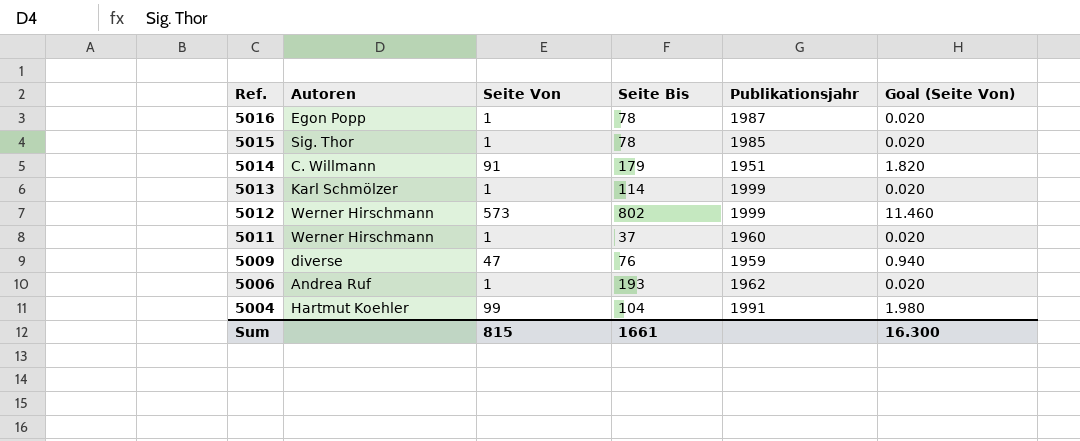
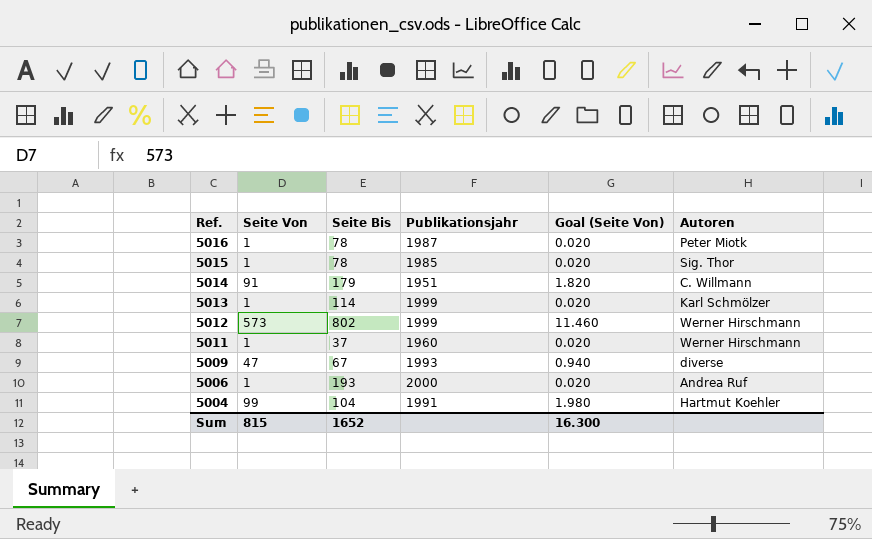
column Autoren | position: 2 -> 6
5016 | Autoren: Egon Popp -> Peter Miotk
5009 | Seite Bis: 76 -> 67
5009 | Publikationsjahr: 1959 -> 1993
5006 | Publikationsjahr: 1962 -> 2000
Sum | Seite Bis: 1661 -> 1652

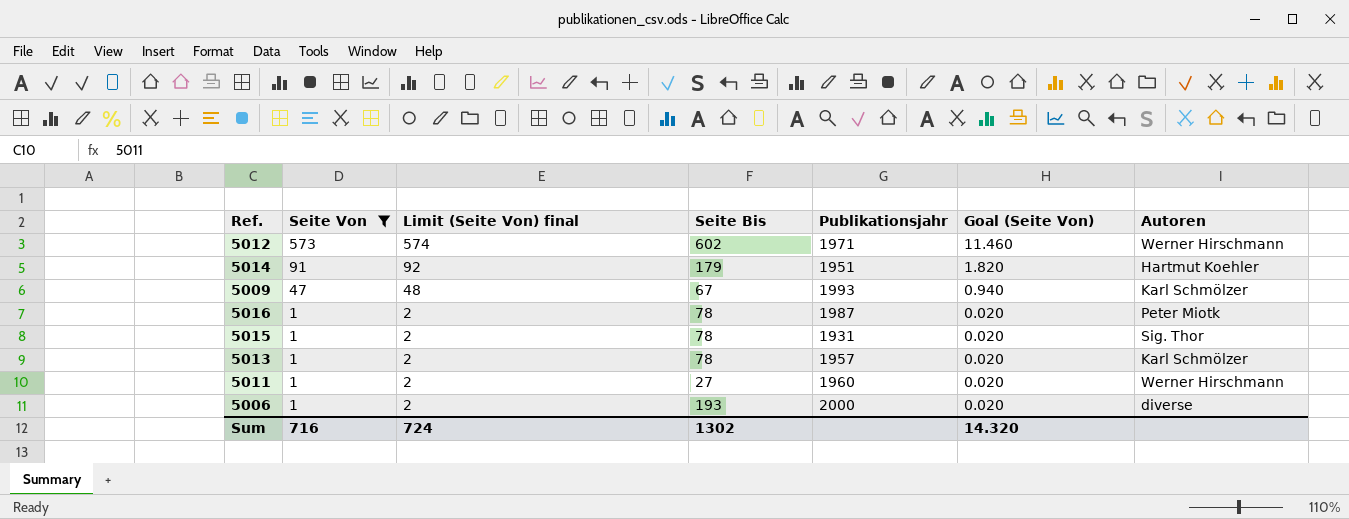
filter: none -> Seite Von != 99
row order: Ref. descending -> Seite Von descending
column Limit (Seite Von) final | formula: none -> [Seite Von] + 1
5012 | Seite Bis: 802 -> 602
5012 | Publikationsjahr: 1999 -> 1971
5014 | Autoren: C. Willmann -> Hartmut Koehler
5009 | Autoren: diverse -> Karl Schmölzer
5015 | Publikationsjahr: 1985 -> 1931
5013 | Seite Bis: 114 -> 78
5013 | Publikationsjahr: 1999 -> 1957
5011 | Seite Bis: 37 -> 27
5006 | Autoren: Andrea Ruf -> diverse
Sum | Seite Von: 815 -> 716
Sum | Seite Bis: 1652 -> 1302
Sum | Goal (Seite Von): 16.300 -> 14.320

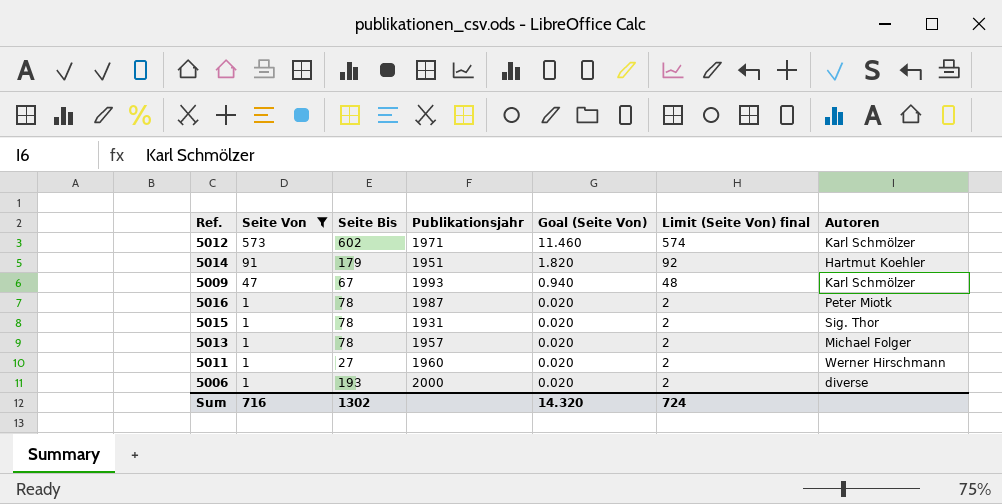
column Limit (Seite Von) final | position: 3 -> 6
5012 | Autoren: Werner Hirschmann -> Karl Schmölzer
5013 | Autoren: Karl Schmölzer -> Michael Folger

